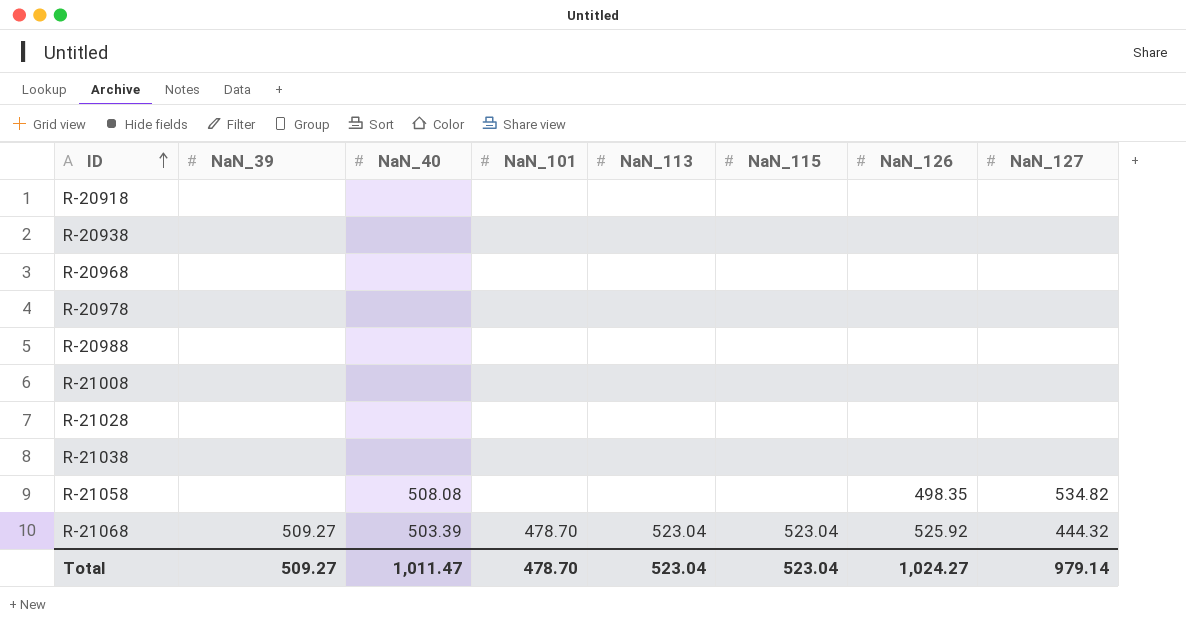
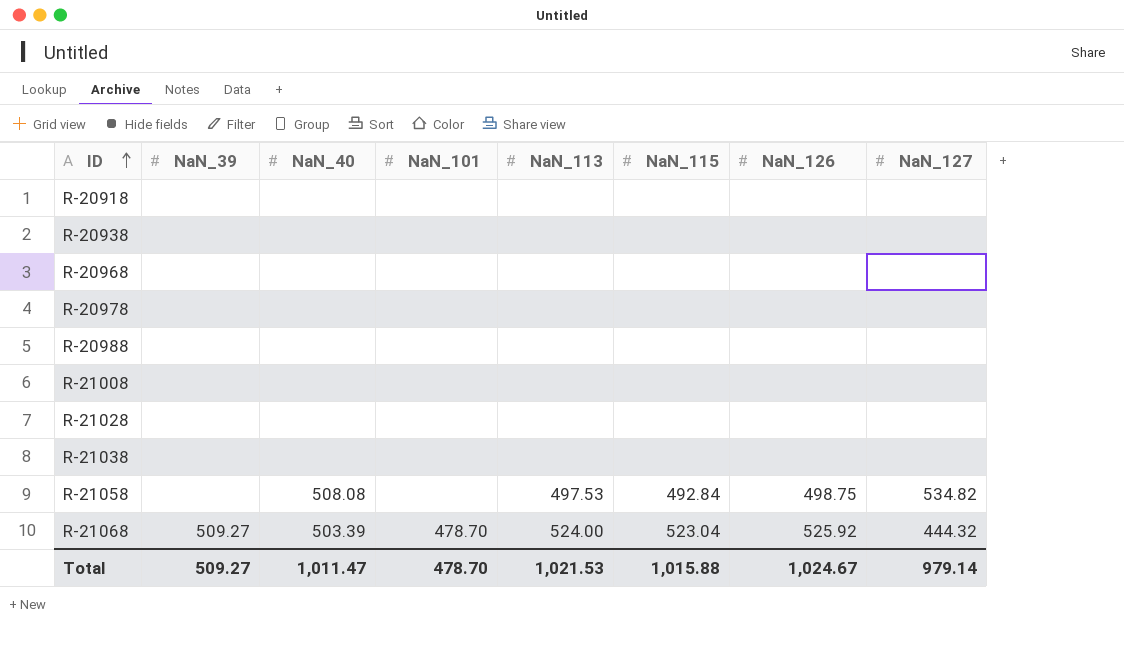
R-21058 | NaN_113: none -> 497.53
R-21058 | NaN_115: none -> 492.84
R-21058 | NaN_126: 498.35 -> 498.75
R-21068 | NaN_113: 523.04 -> 524.00
Total | NaN_113: 523.04 -> 1,021.53
Total | NaN_115: 523.04 -> 1,015.88
Total | NaN_126: 1,024.27 -> 1,024.67

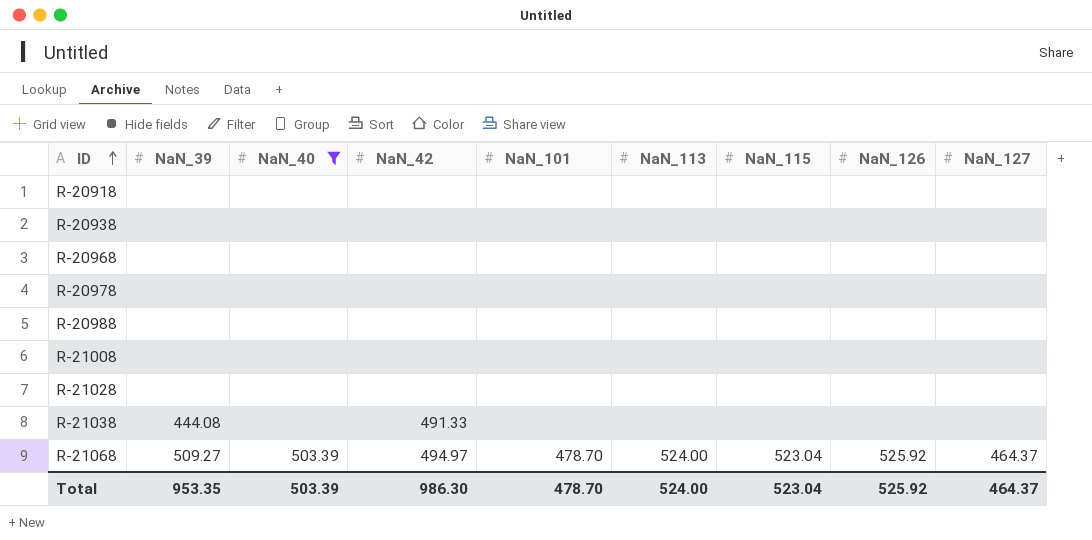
filter: none -> NaN_40 != 508.08
column NaN_42 | position: none -> 4
R-21038 | NaN_39: none -> 444.08
R-21068 | NaN_127: 444.32 -> 464.37
Total | NaN_39: 509.27 -> 953.35
Total | NaN_40: 1,011.47 -> 503.39
Total | NaN_113: 1,021.53 -> 524.00
Total | NaN_115: 1,015.88 -> 523.04
Total | NaN_126: 1,024.67 -> 525.92
Total | NaN_127: 979.14 -> 464.37

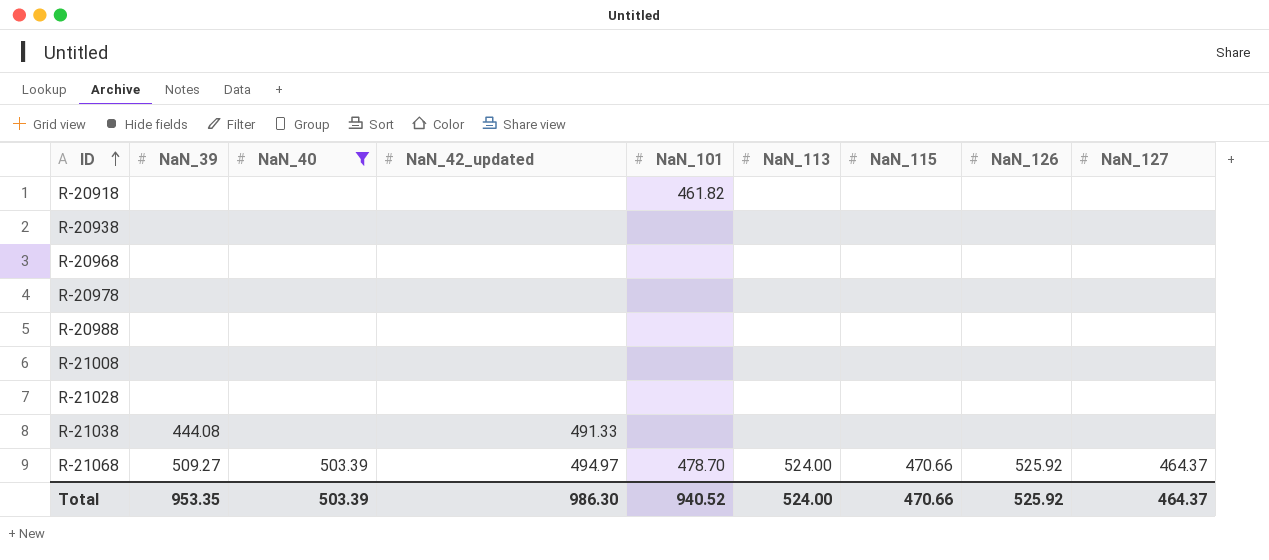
column name: NaN_42 -> NaN_42_updated
R-20918 | NaN_101: none -> 461.82
R-21068 | NaN_115: 523.04 -> 470.66
Total | NaN_101: 478.70 -> 940.52
Total | NaN_115: 523.04 -> 470.66

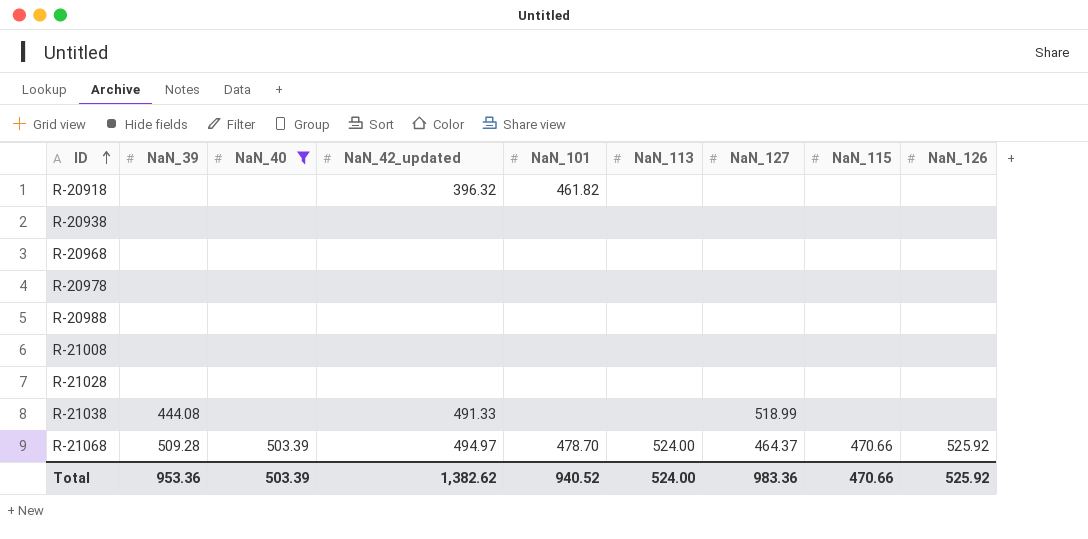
column NaN_127 | position: 9 -> 7
R-20918 | NaN_42_updated: none -> 396.32
R-21038 | NaN_127: none -> 518.99
R-21068 | NaN_39: 509.27 -> 509.28
Total | NaN_39: 953.35 -> 953.36
Total | NaN_42_updated: 986.30 -> 1,382.62
Total | NaN_127: 464.37 -> 983.36

